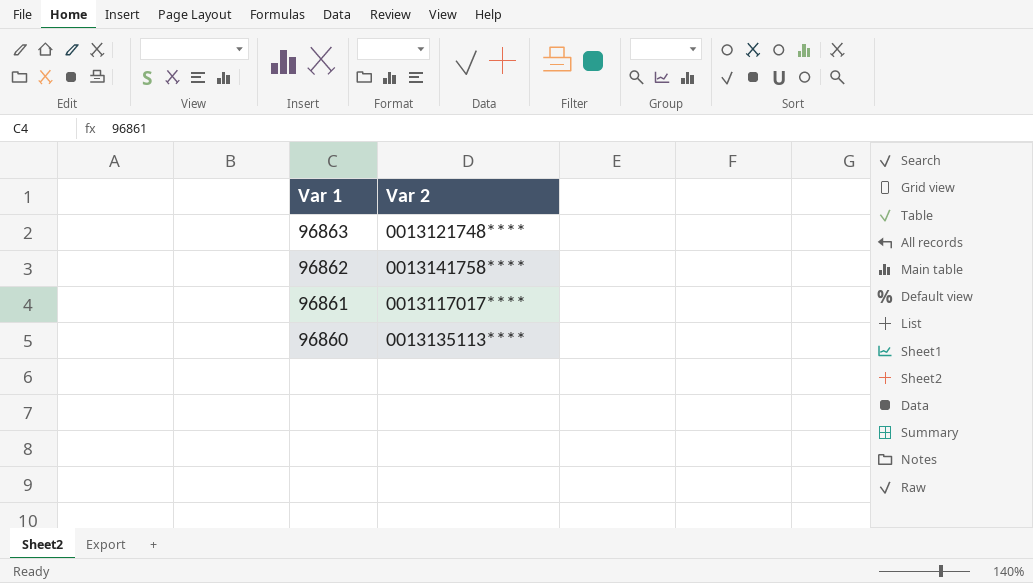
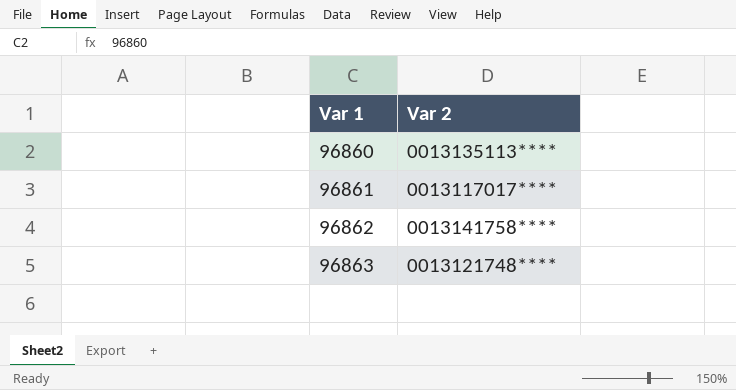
row order: Var 1 descending -> Var 1 ascending

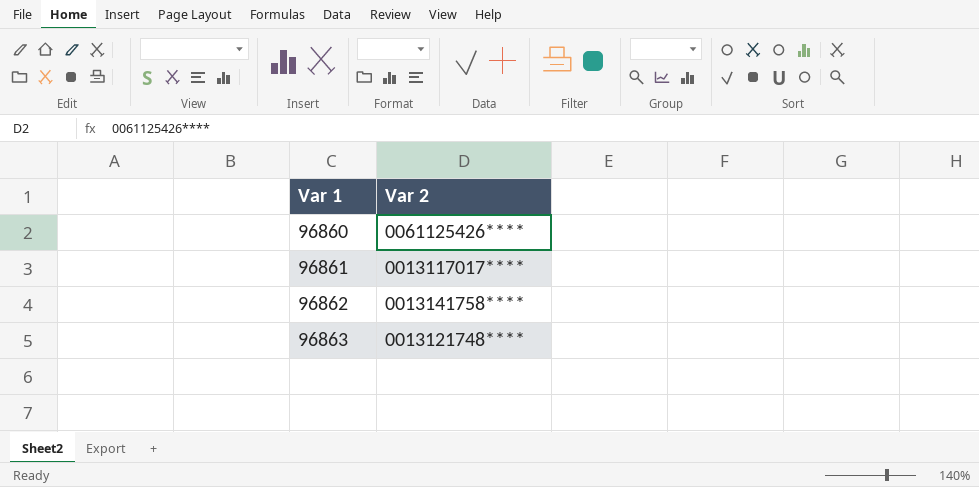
96860 | Var 2: 0013135113**** -> 0061125426****

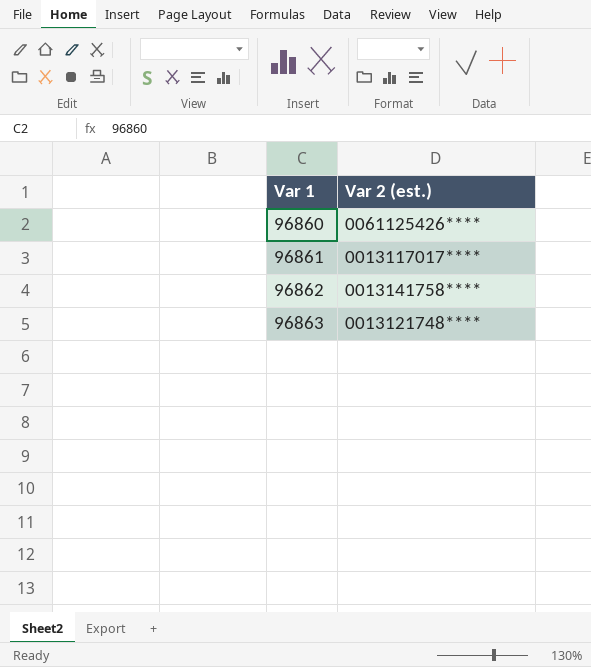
column name: Var 2 -> Var 2 (est.)

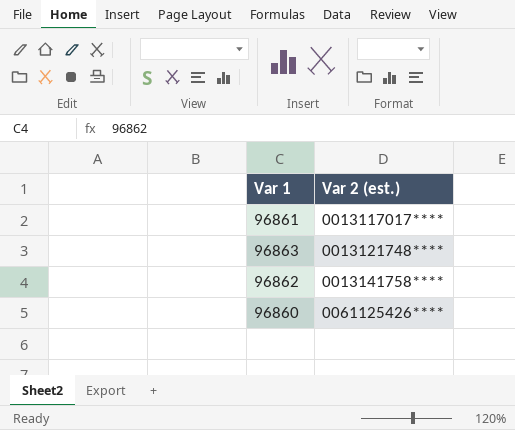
row order: Var 1 ascending -> Var 2 (est.) ascending

